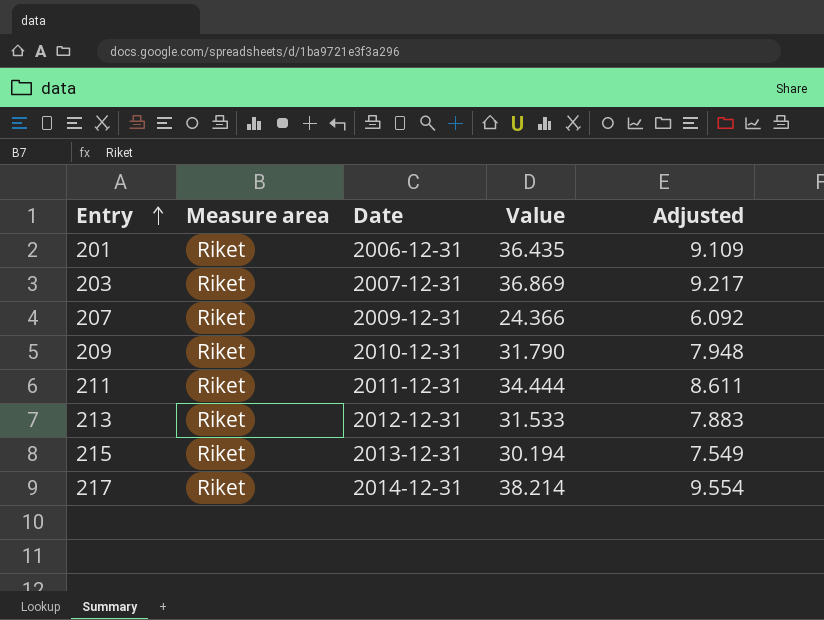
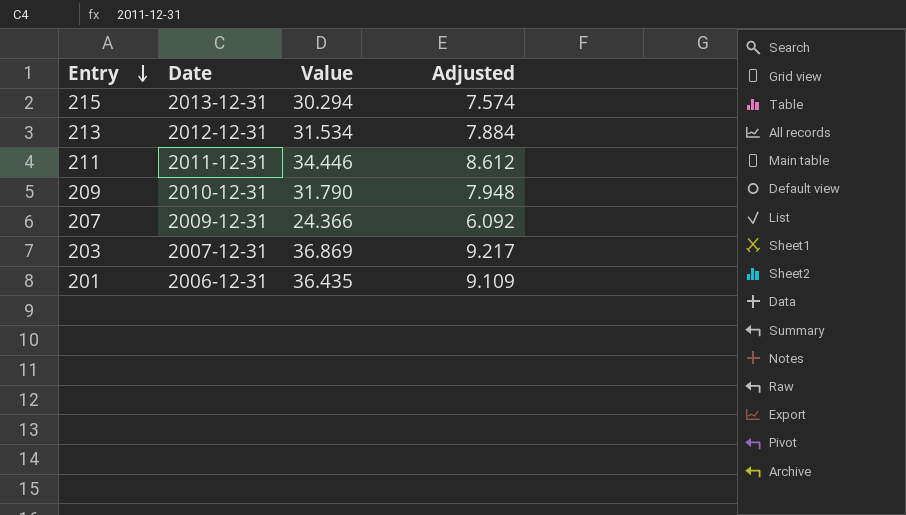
row order: Entry ascending -> Entry descending
column Measure area | position: 2 -> none
row 217: Riket | 2014-12-31 | 38.214 | 9.554 -> none
215 | Value: 30.194 -> 30.294
215 | Adjusted: 7.549 -> 7.574
213 | Value: 31.533 -> 31.534
213 | Adjusted: 7.883 -> 7.884
211 | Value: 34.444 -> 34.446
211 | Adjusted: 8.611 -> 8.612

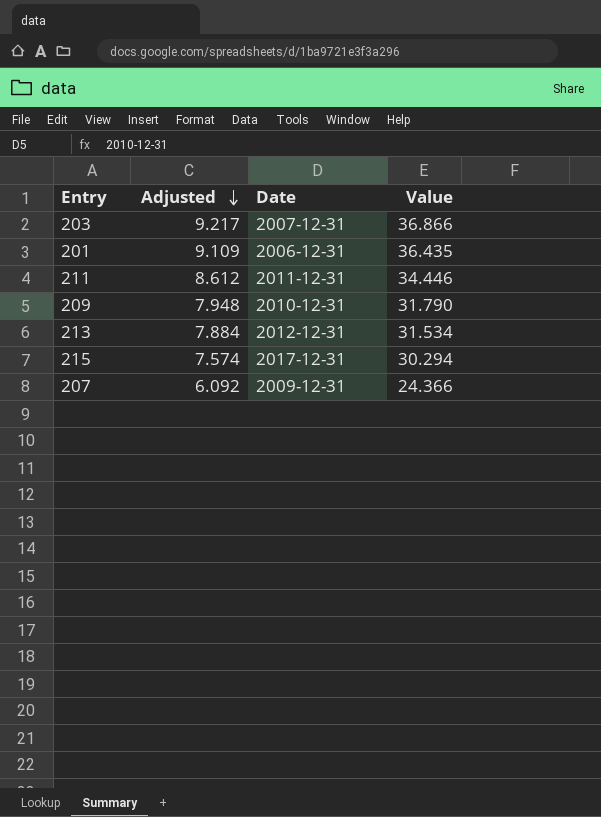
row order: Entry descending -> Adjusted descending
column Adjusted | position: 4 -> 2
203 | Value: 36.869 -> 36.866
215 | Date: 2013-12-31 -> 2017-12-31

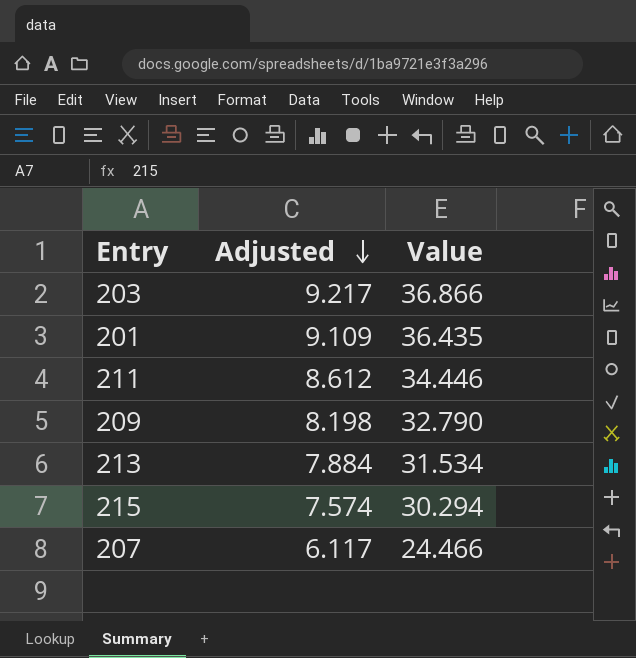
column Date | position: 3 -> none
209 | Adjusted: 7.948 -> 8.198
209 | Value: 31.790 -> 32.790
207 | Adjusted: 6.092 -> 6.117
207 | Value: 24.366 -> 24.466

